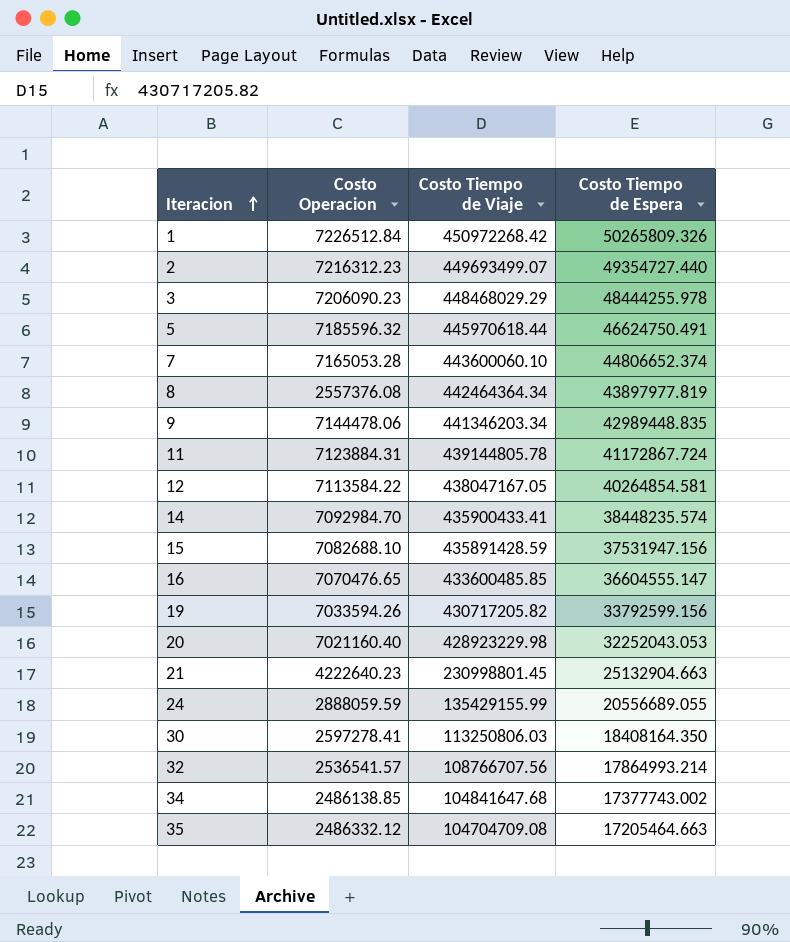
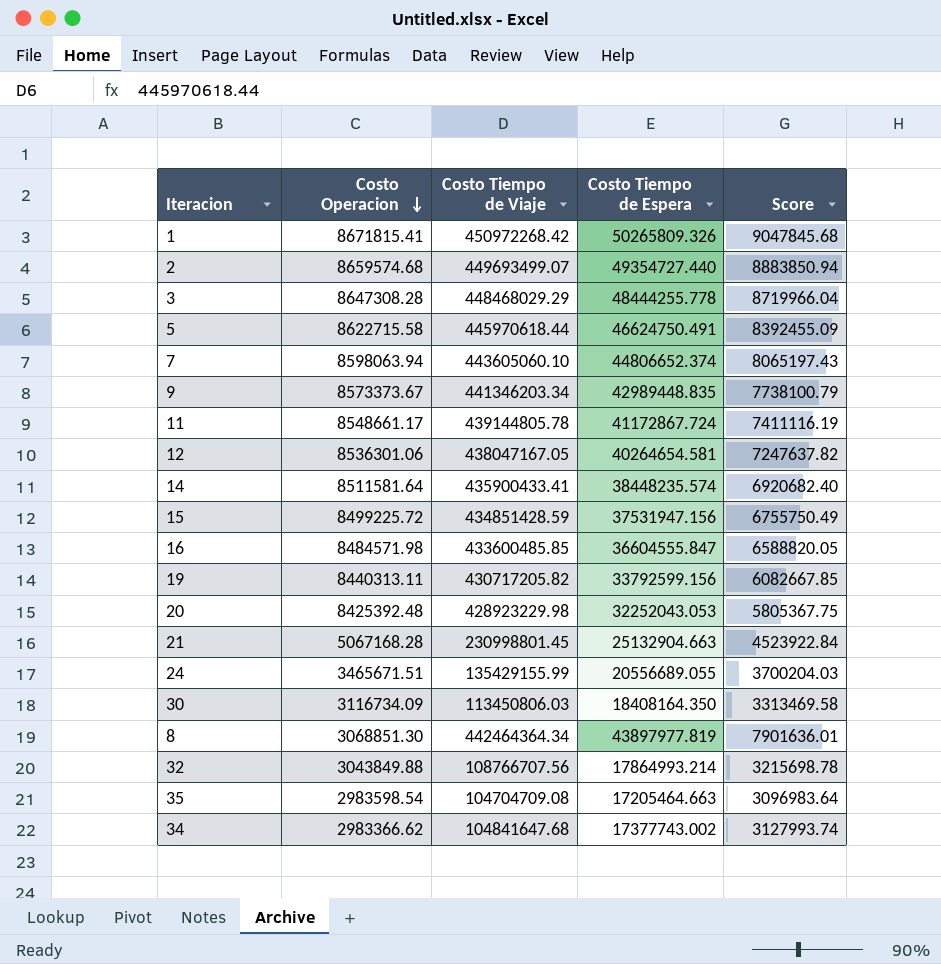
row order: Iteracion ascending -> Costo Operacion descending
column Score | formula: none -> [Costo Tiempo de Espera] * 0.18
1 | Costo Operacion: 7226512.84 -> 8671815.41
2 | Costo Operacion: 7216312.23 -> 8659574.68
3 | Costo Operacion: 7206090.23 -> 8647308.28
3 | Costo Tiempo de Espera: 48444255.978 -> 48444255.778
5 | Costo Operacion: 7185596.32 -> 8622715.58
7 | Costo Operacion: 7165053.28 -> 8598063.94
7 | Costo Tiempo de Viaje: 443600060.10 -> 443605060.10
9 | Costo Operacion: 7144478.06 -> 8573373.67
11 | Costo Operacion: 7123884.31 -> 8548661.17
12 | Costo Operacion: 7113584.22 -> 8536301.06
12 | Costo Tiempo de Espera: 40264854.581 -> 40264654.581
14 | Costo Operacion: 7092984.70 -> 8511581.64
15 | Costo Operacion: 7082688.10 -> 8499225.72
15 | Costo Tiempo de Viaje: 435891428.59 -> 434851428.59
16 | Costo Operacion: 7070476.65 -> 8484571.98
16 | Costo Tiempo de Espera: 36604555.147 -> 36604555.847
19 | Costo Operacion: 7033594.26 -> 8440313.11
20 | Costo Operacion: 7021160.40 -> 8425392.48
21 | Costo Operacion: 4222640.23 -> 5067168.28
24 | Costo Operacion: 2888059.59 -> 3465671.51
30 | Costo Operacion: 2597278.41 -> 3116734.09
30 | Costo Tiempo de Viaje: 113250806.03 -> 113450806.03
8 | Costo Operacion: 2557376.08 -> 3068851.30
32 | Costo Operacion: 2536541.57 -> 3043849.88
35 | Costo Operacion: 2486332.12 -> 2983598.54
34 | Costo Operacion: 2486138.85 -> 2983366.62

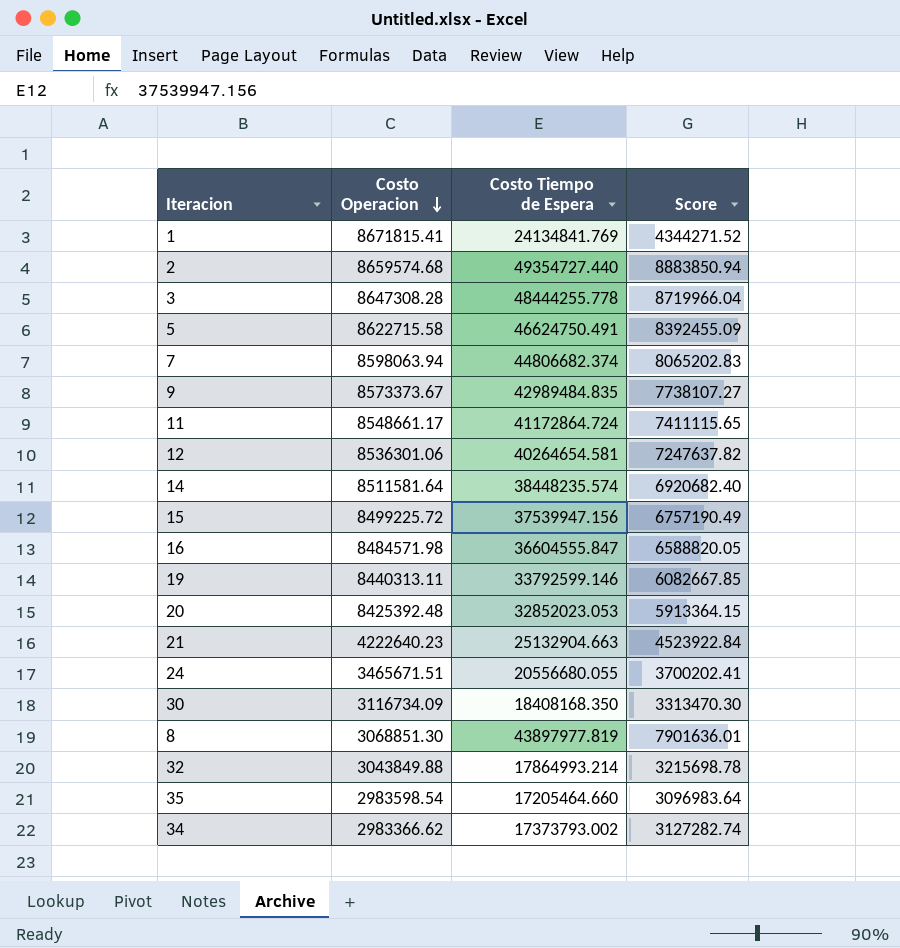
column Costo Tiempo de Viaje | position: 3 -> none
1 | Costo Tiempo de Espera: 50265809.326 -> 24134841.769
1 | Score: 9047845.68 -> 4344271.52
7 | Costo Tiempo de Espera: 44806652.374 -> 44806682.374
7 | Score: 8065197.43 -> 8065202.83
9 | Costo Tiempo de Espera: 42989448.835 -> 42989484.835
9 | Score: 7738100.79 -> 7738107.27
11 | Costo Tiempo de Espera: 41172867.724 -> 41172864.724
11 | Score: 7411116.19 -> 7411115.65
15 | Costo Tiempo de Espera: 37531947.156 -> 37539947.156
15 | Score: 6755750.49 -> 6757190.49
19 | Costo Tiempo de Espera: 33792599.156 -> 33792599.146
20 | Costo Tiempo de Espera: 32252043.053 -> 32852023.053
20 | Score: 5805367.75 -> 5913364.15
21 | Costo Operacion: 5067168.28 -> 4222640.23
24 | Costo Tiempo de Espera: 20556689.055 -> 20556680.055
24 | Score: 3700204.03 -> 3700202.41
30 | Costo Tiempo de Espera: 18408164.350 -> 18408168.350
30 | Score: 3313469.58 -> 3313470.30
35 | Costo Tiempo de Espera: 17205464.663 -> 17205464.660
34 | Costo Tiempo de Espera: 17377743.002 -> 17373793.002
34 | Score: 3127993.74 -> 3127282.74

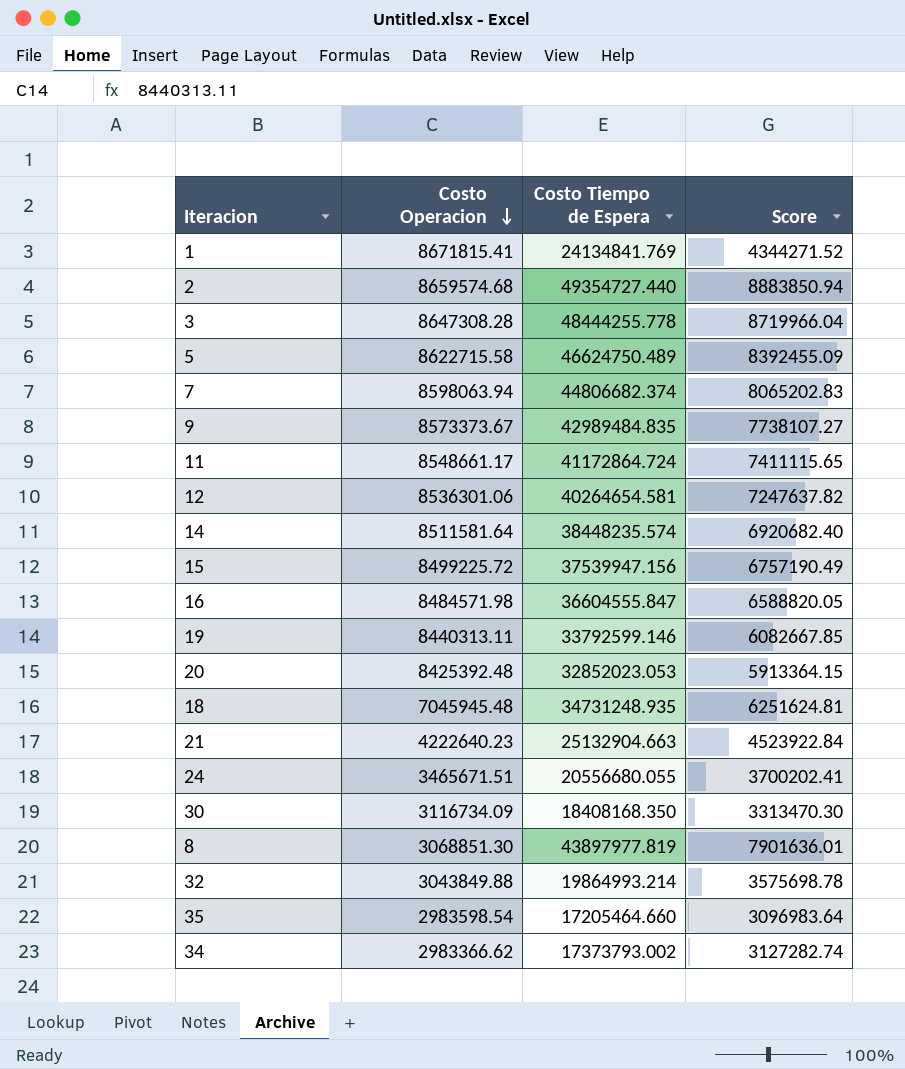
5 | Costo Tiempo de Espera: 46624750.491 -> 46624750.489
row 18: none -> 7045945.48 | 34731248.935 | 6251624.81
32 | Costo Tiempo de Espera: 17864993.214 -> 19864993.214
32 | Score: 3215698.78 -> 3575698.78

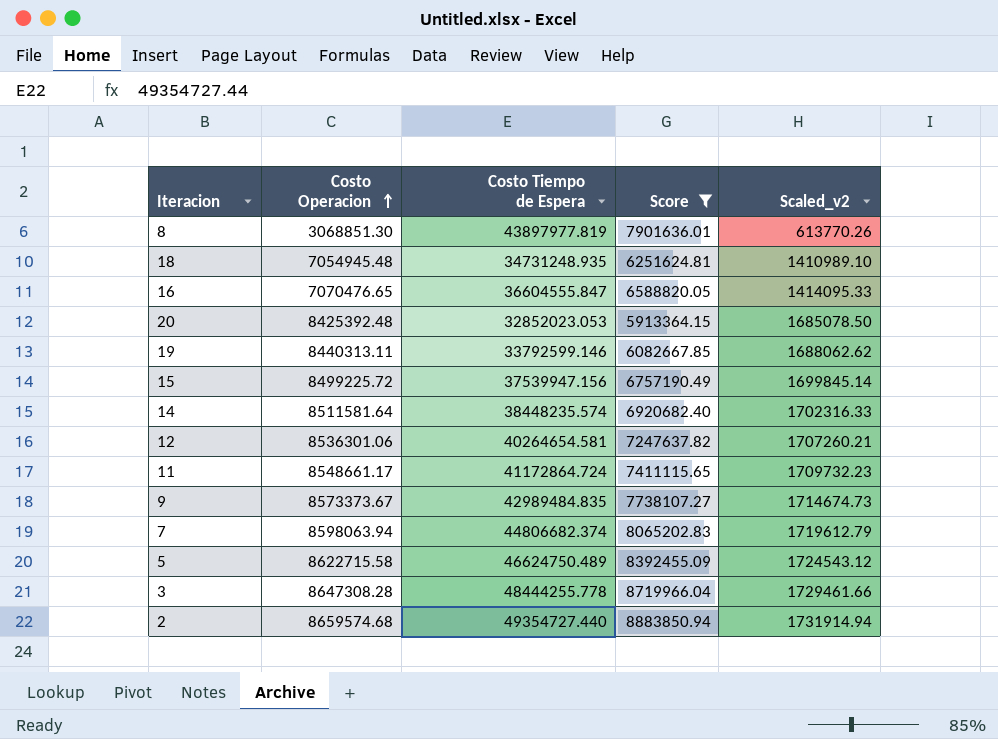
filter: none -> Score >= 5913364.15
row order: Costo Operacion descending -> Costo Operacion ascending
column Scaled_v2 | formula: none -> [Costo Operacion] * 0.2
18 | Costo Operacion: 7045945.48 -> 7054945.48
16 | Costo Operacion: 8484571.98 -> 7070476.65

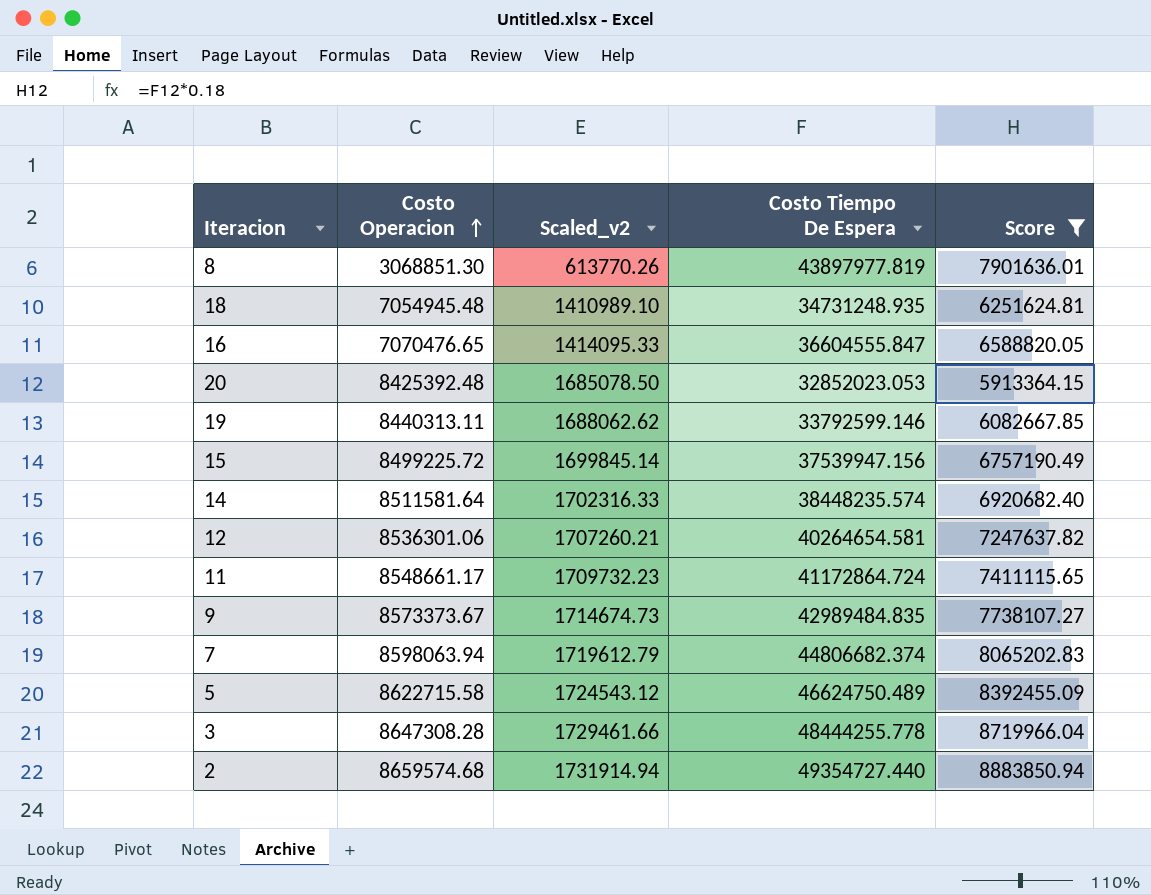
column Scaled_v2 | position: 5 -> 3
column name: Costo Tiempo de Espera -> Costo Tiempo De Espera

